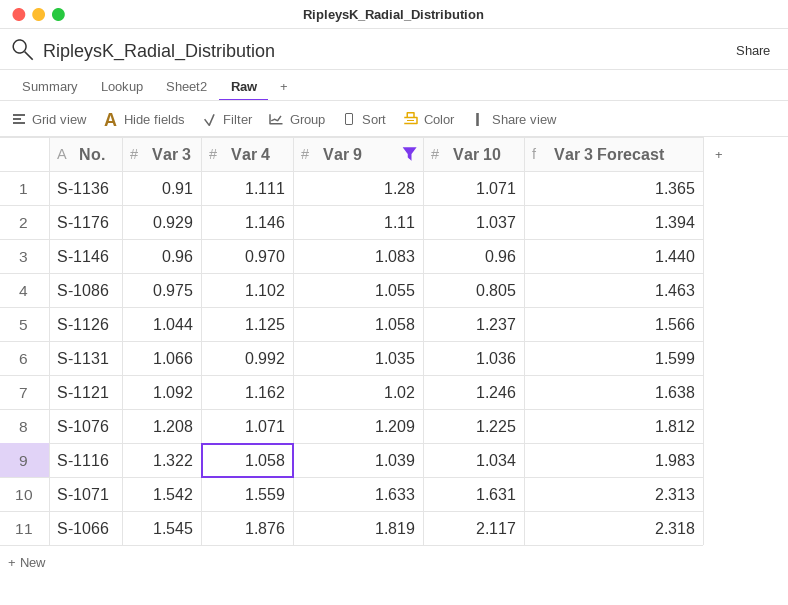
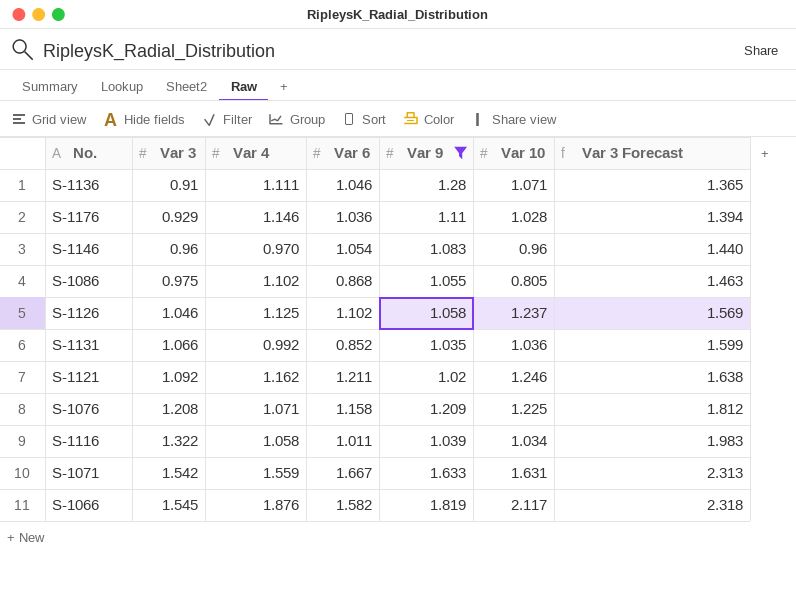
column Var 6 | position: none -> 4
S-1176 | Var 10: 1.037 -> 1.028
S-1126 | Var 3: 1.044 -> 1.046
S-1126 | Var 3 Forecast: 1.566 -> 1.569

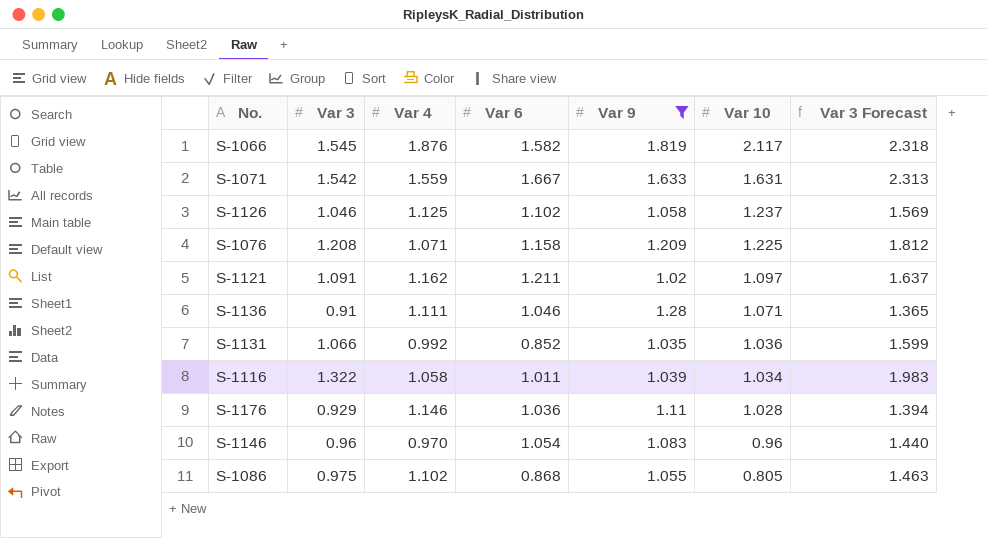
row order: Var 3 ascending -> Var 10 descending
S-1121 | Var 3: 1.092 -> 1.091
S-1121 | Var 10: 1.246 -> 1.097
S-1121 | Var 3 Forecast: 1.638 -> 1.637

